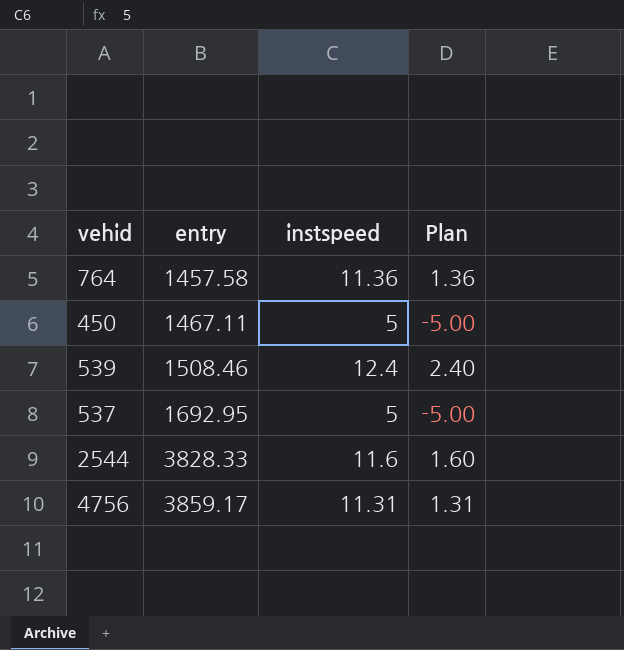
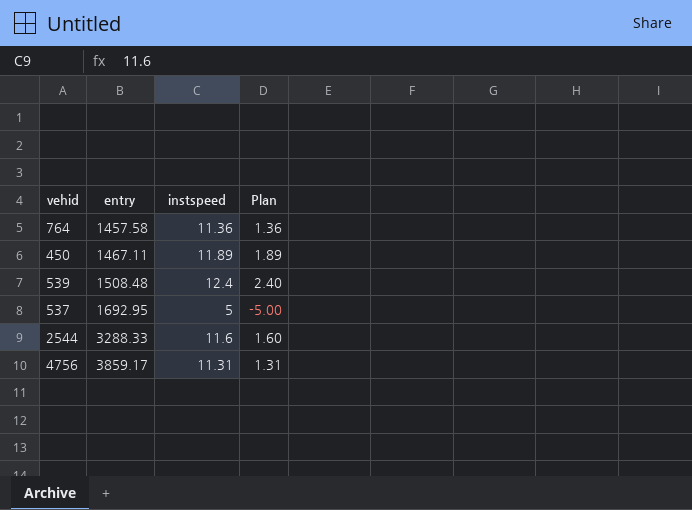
450 | instspeed: 5 -> 11.89
450 | Plan: -5.00 -> 1.89
539 | entry: 1508.46 -> 1508.48
2544 | entry: 3828.33 -> 3288.33

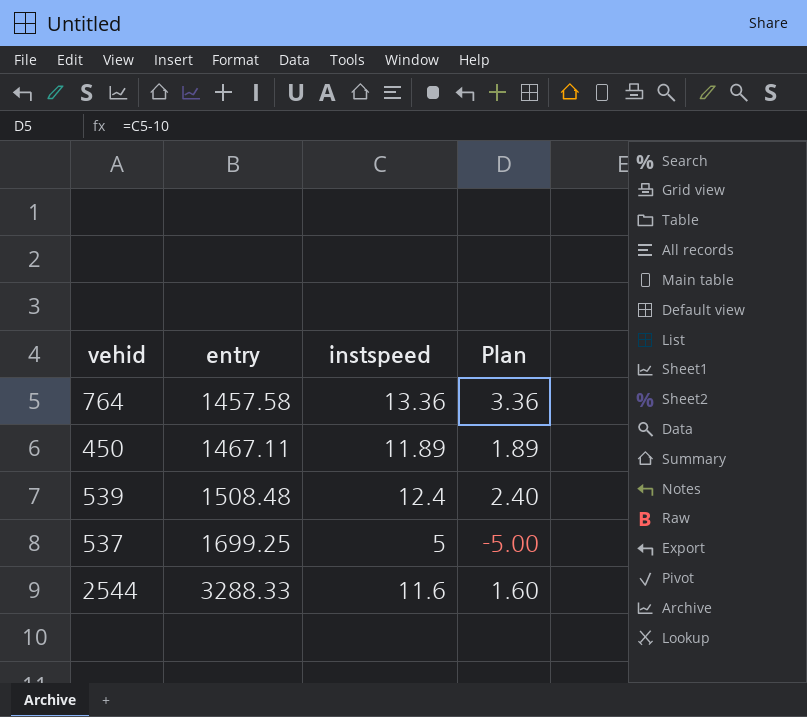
row 4756: 3859.17 | 11.31 | 1.31 -> none
764 | instspeed: 11.36 -> 13.36
764 | Plan: 1.36 -> 3.36
537 | entry: 1692.95 -> 1699.25

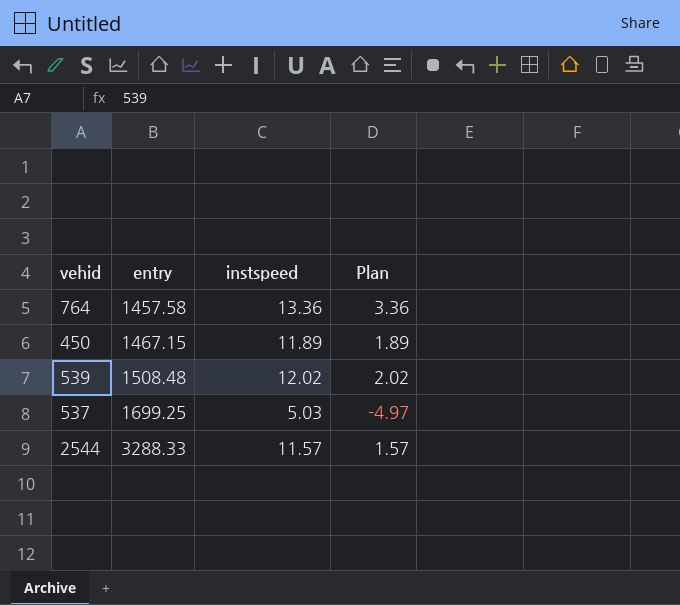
450 | entry: 1467.11 -> 1467.15
539 | instspeed: 12.4 -> 12.02
539 | Plan: 2.40 -> 2.02
537 | instspeed: 5 -> 5.03
537 | Plan: -5.00 -> -4.97
2544 | instspeed: 11.6 -> 11.57
2544 | Plan: 1.60 -> 1.57

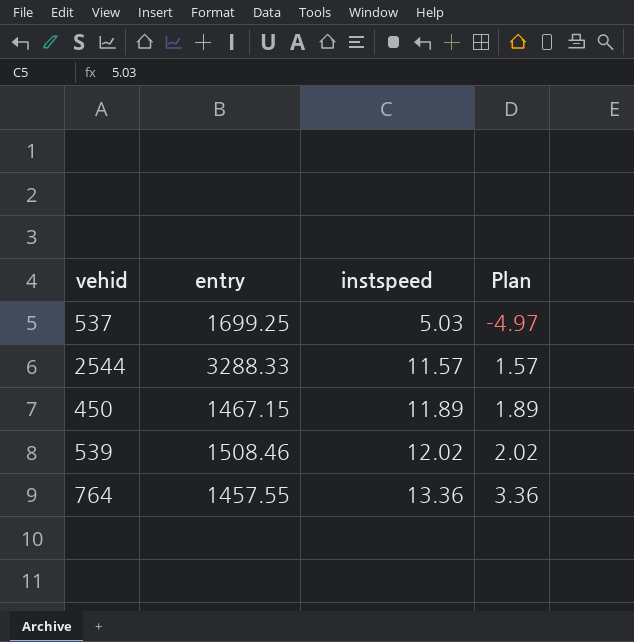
row order: entry ascending -> instspeed ascending
539 | entry: 1508.48 -> 1508.46
764 | entry: 1457.58 -> 1457.55

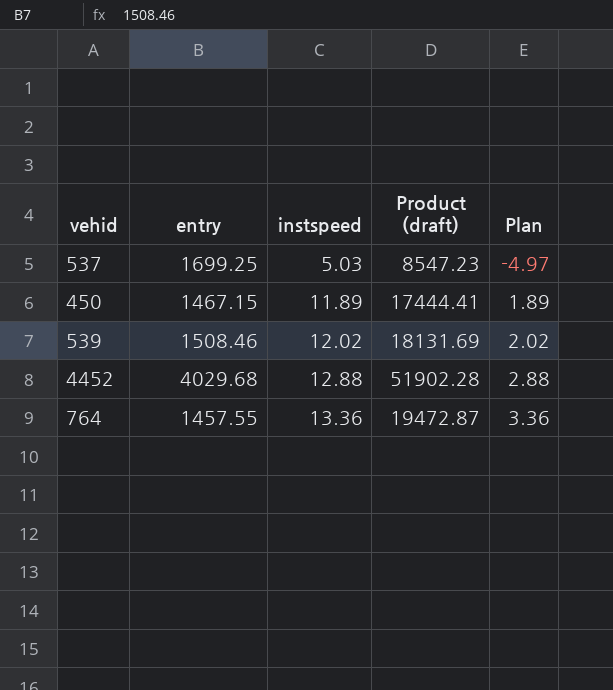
column Product (draft) | formula: none -> [entry] * [instspeed]
row 2544: 3288.33 | 11.57 | 1.57 -> none
row 4452: none -> 4029.68 | 12.88 | 51902.28 | 2.88

